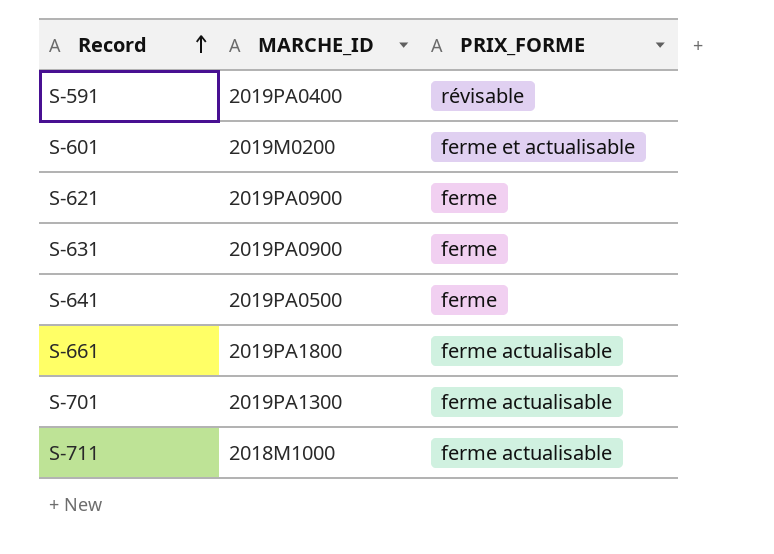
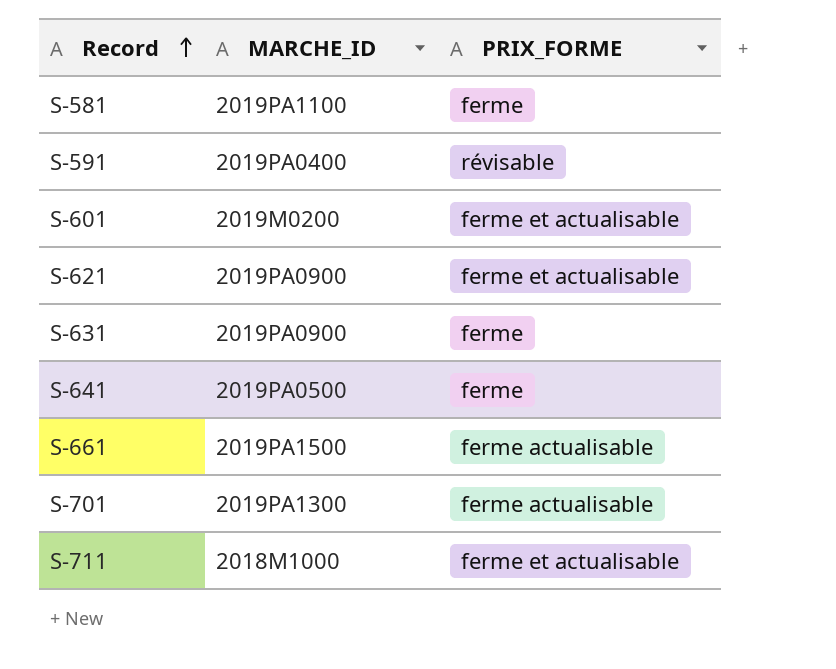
row S-581: none -> 2019PA1100 | ferme
S-621 | PRIX_FORME: ferme -> ferme et actualisable
S-661 | MARCHE_ID: 2019PA1800 -> 2019PA1500
S-711 | PRIX_FORME: ferme actualisable -> ferme et actualisable

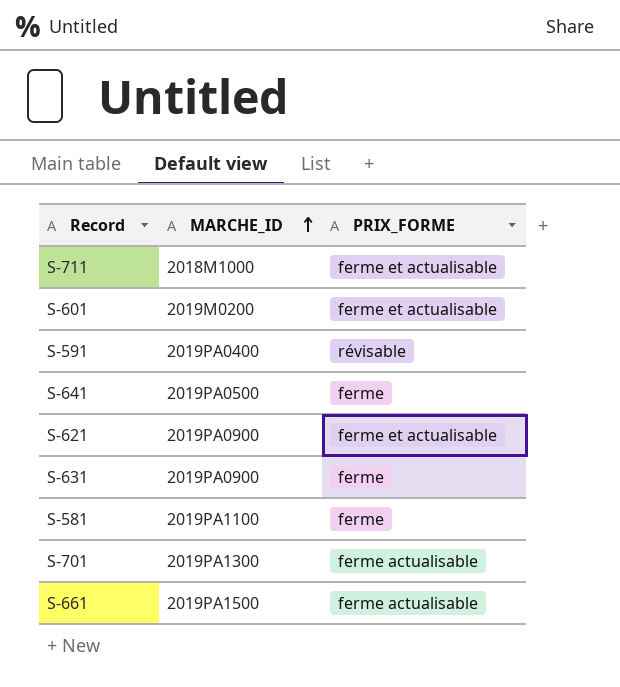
row order: Record ascending -> MARCHE_ID ascending

